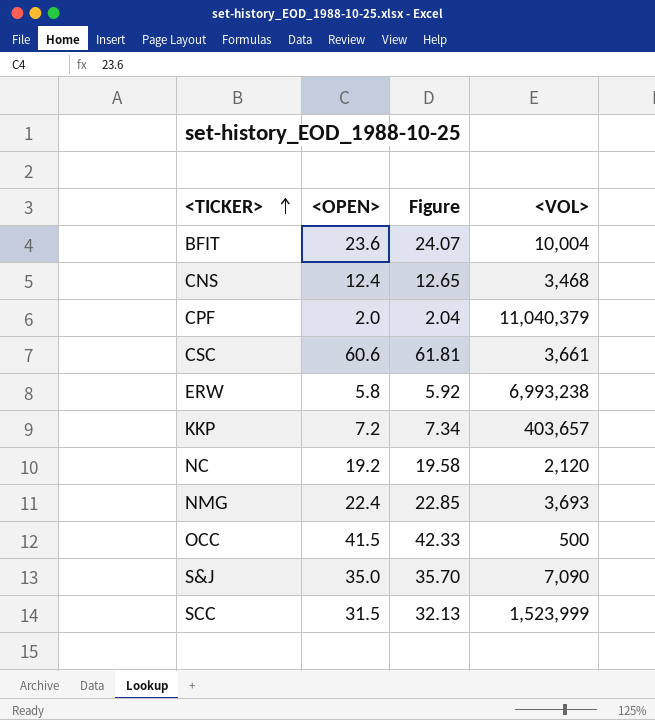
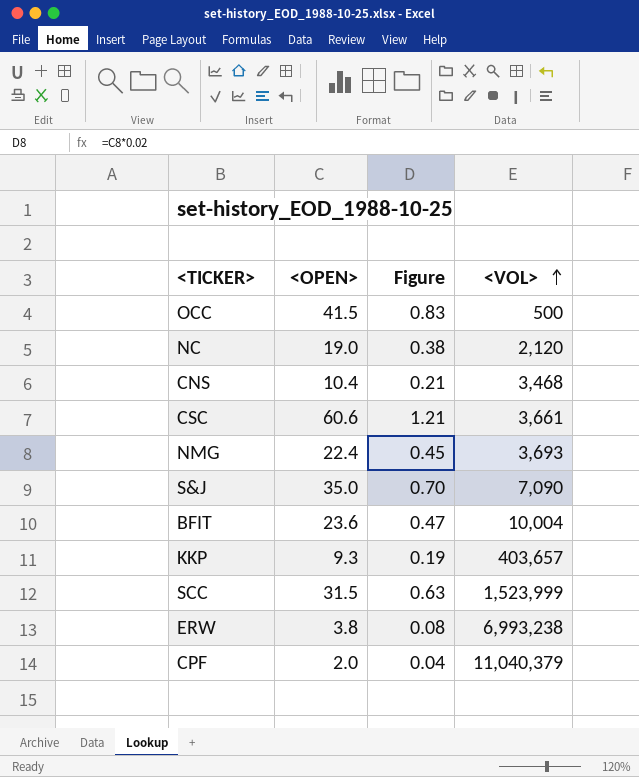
row order: <TICKER> ascending -> <VOL> ascending
column Figure | formula: [<OPEN>] * 1.02 -> [<OPEN>] * 0.02
NC | <OPEN>: 19.2 -> 19.0
CNS | <OPEN>: 12.4 -> 10.4
KKP | <OPEN>: 7.2 -> 9.3
ERW | <OPEN>: 5.8 -> 3.8

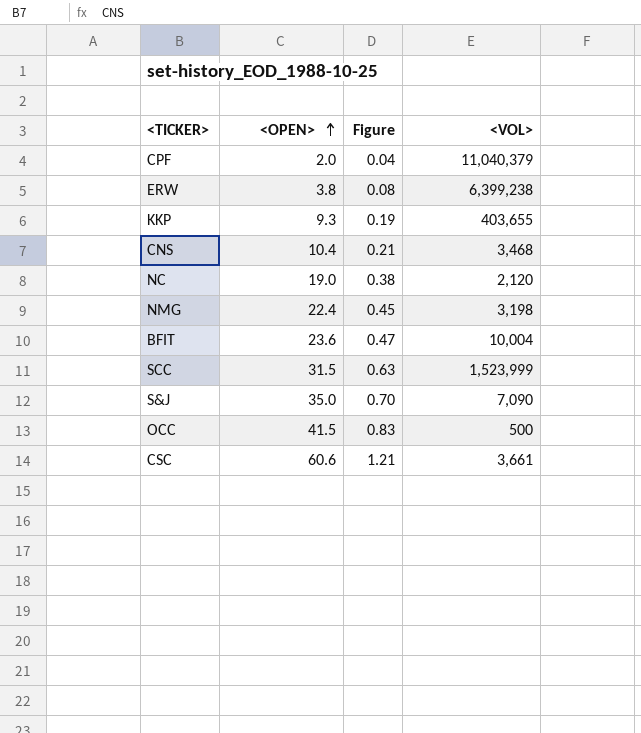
row order: <VOL> ascending -> <OPEN> ascending
ERW | <VOL>: 6,993,238 -> 6,399,238
KKP | <VOL>: 403,657 -> 403,655
NMG | <VOL>: 3,693 -> 3,198

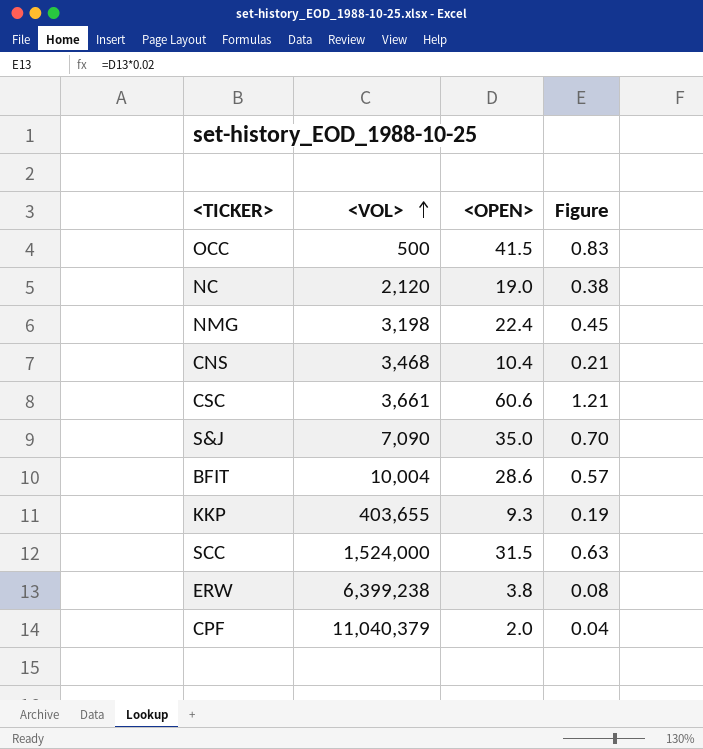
row order: <OPEN> ascending -> <VOL> ascending
column <VOL> | position: 4 -> 2
BFIT | <OPEN>: 23.6 -> 28.6
BFIT | Figure: 0.47 -> 0.57
SCC | <VOL>: 1,523,999 -> 1,524,000

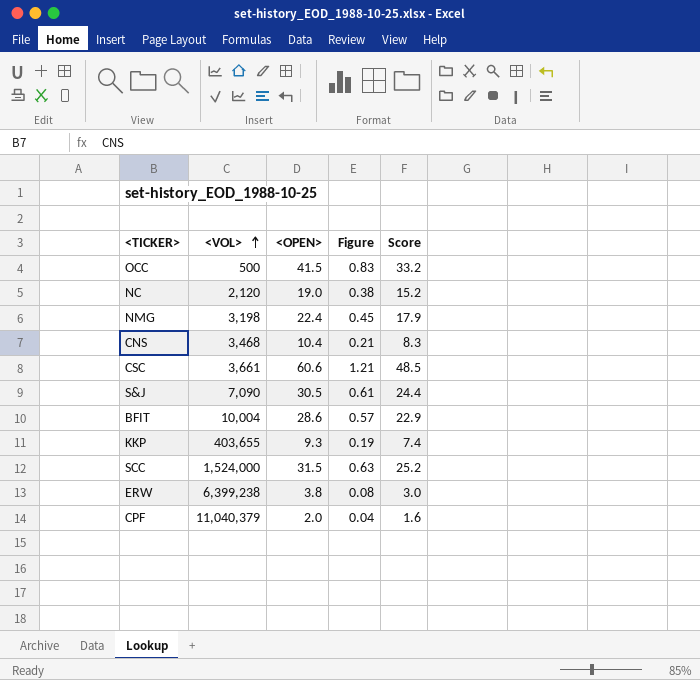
column Score | formula: none -> [<OPEN>] * 0.8
S&J | <OPEN>: 35.0 -> 30.5
S&J | Figure: 0.70 -> 0.61

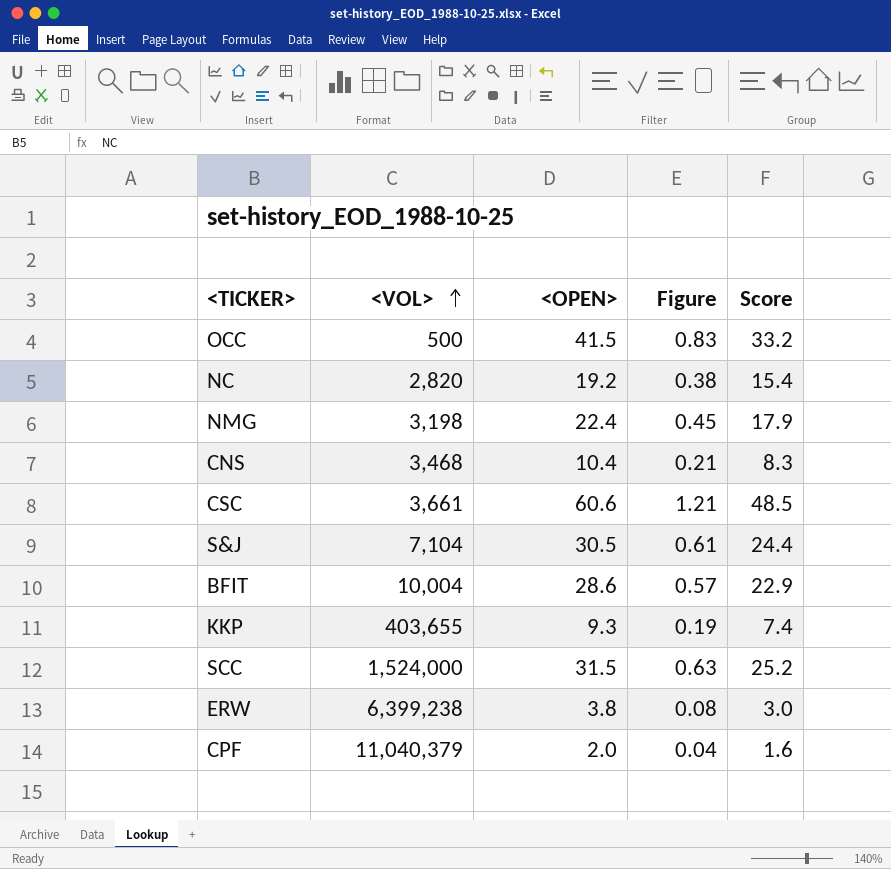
NC | <VOL>: 2,120 -> 2,820
NC | <OPEN>: 19.0 -> 19.2
NC | Score: 15.2 -> 15.4
S&J | <VOL>: 7,090 -> 7,104

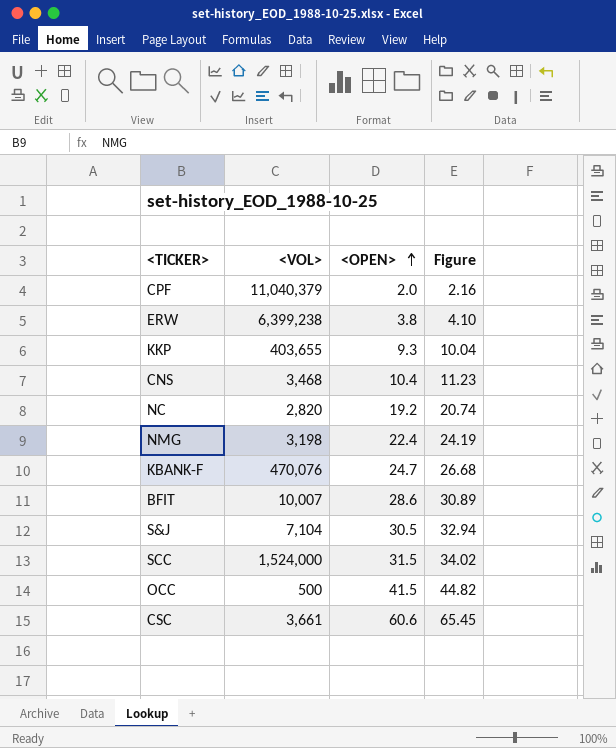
row order: <VOL> ascending -> <OPEN> ascending
column Score | formula: [<OPEN>] * 0.8 -> none
column Figure | formula: [<OPEN>] * 0.02 -> [<OPEN>] * 1.08
row KBANK-F: none -> 470,076 | 24.7 | 26.68
BFIT | <VOL>: 10,004 -> 10,007

